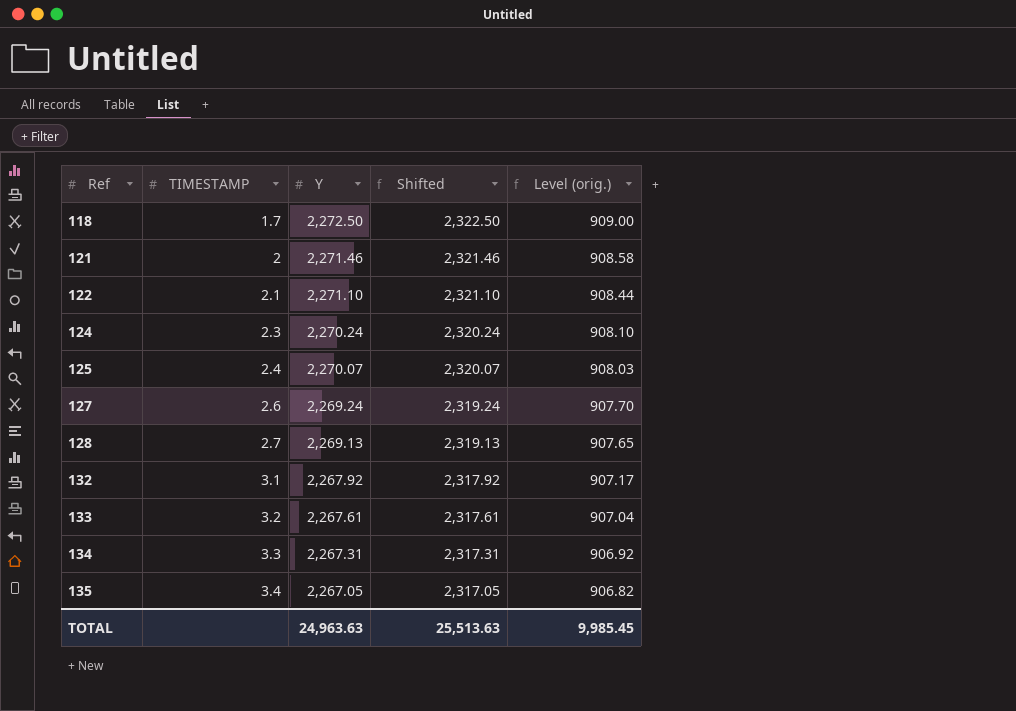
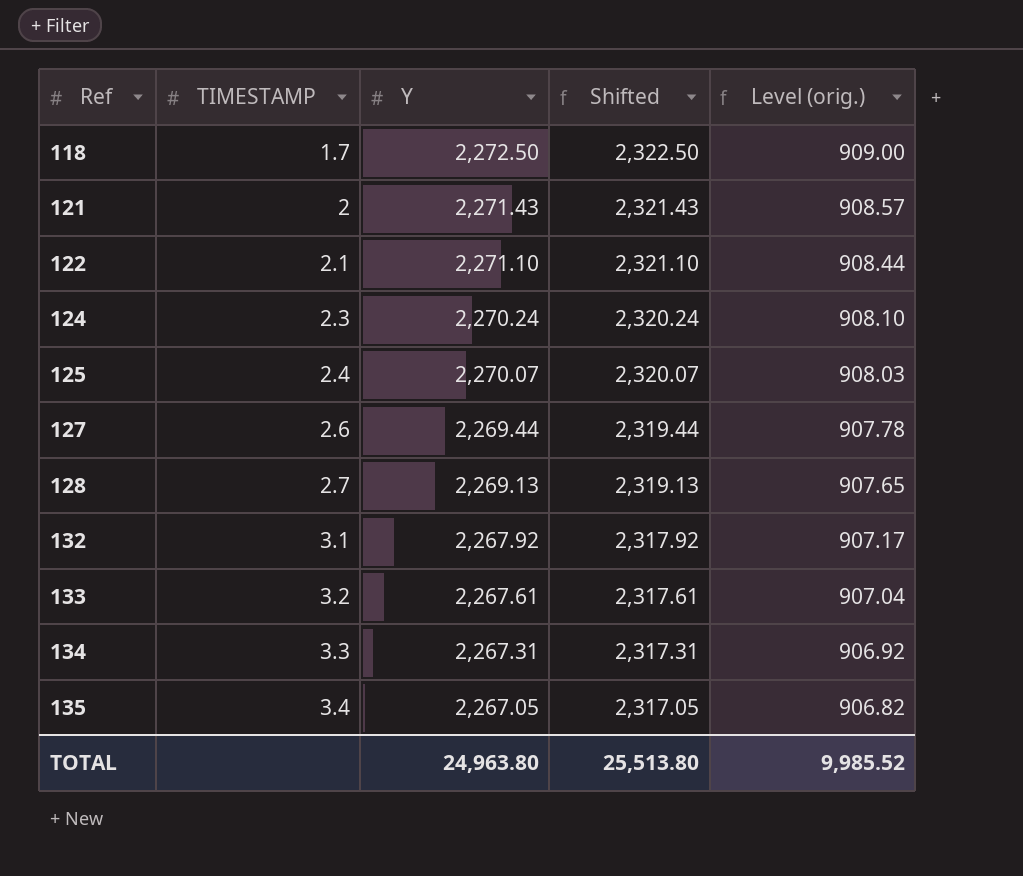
121 | Y: 2,271.46 -> 2,271.43
121 | Shifted: 2,321.46 -> 2,321.43
121 | Level (orig.): 908.58 -> 908.57
127 | Y: 2,269.24 -> 2,269.44
127 | Shifted: 2,319.24 -> 2,319.44
127 | Level (orig.): 907.70 -> 907.78
TOTAL | Y: 24,963.63 -> 24,963.80
TOTAL | Shifted: 25,513.63 -> 25,513.80
TOTAL | Level (orig.): 9,985.45 -> 9,985.52

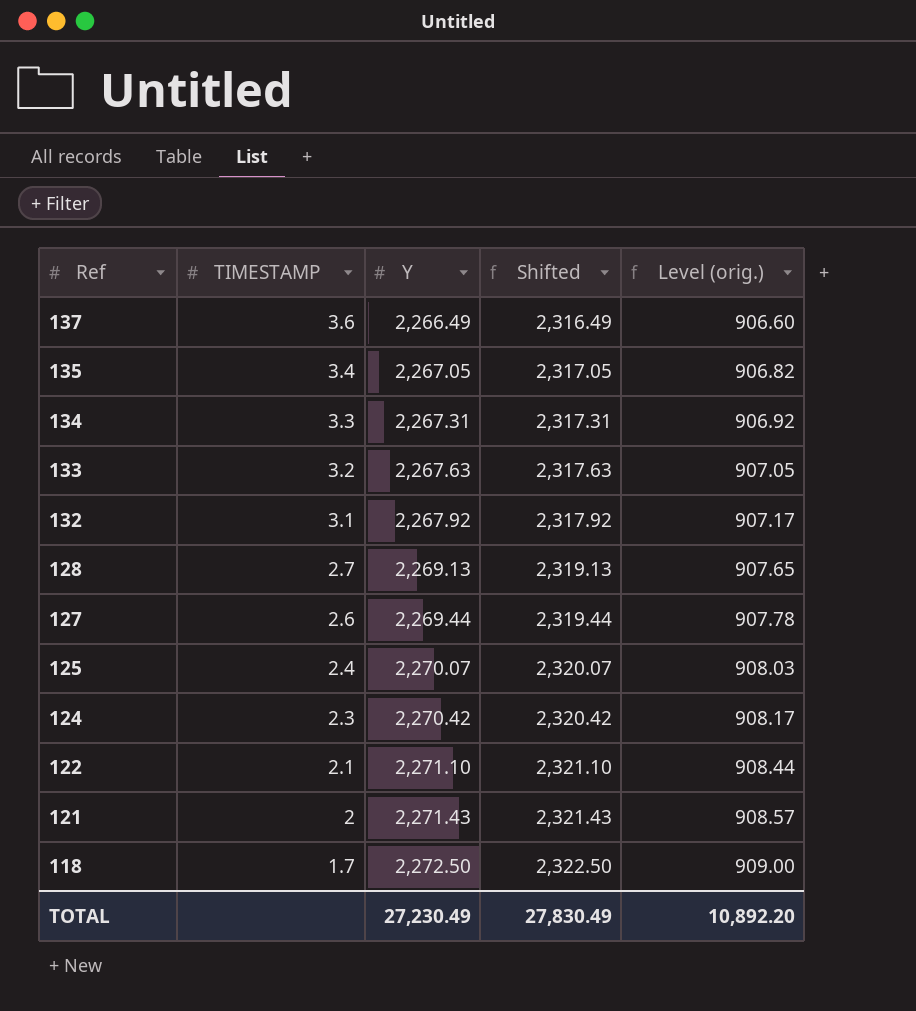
row order: Ref ascending -> Ref descending
row 137: none -> 3.6 | 2,266.49 | 2,316.49 | 906.60
133 | Y: 2,267.61 -> 2,267.63
133 | Shifted: 2,317.61 -> 2,317.63
133 | Level (orig.): 907.04 -> 907.05
124 | Y: 2,270.24 -> 2,270.42
124 | Shifted: 2,320.24 -> 2,320.42
124 | Level (orig.): 908.10 -> 908.17
TOTAL | Y: 24,963.80 -> 27,230.49
TOTAL | Shifted: 25,513.80 -> 27,830.49
TOTAL | Level (orig.): 9,985.52 -> 10,892.20

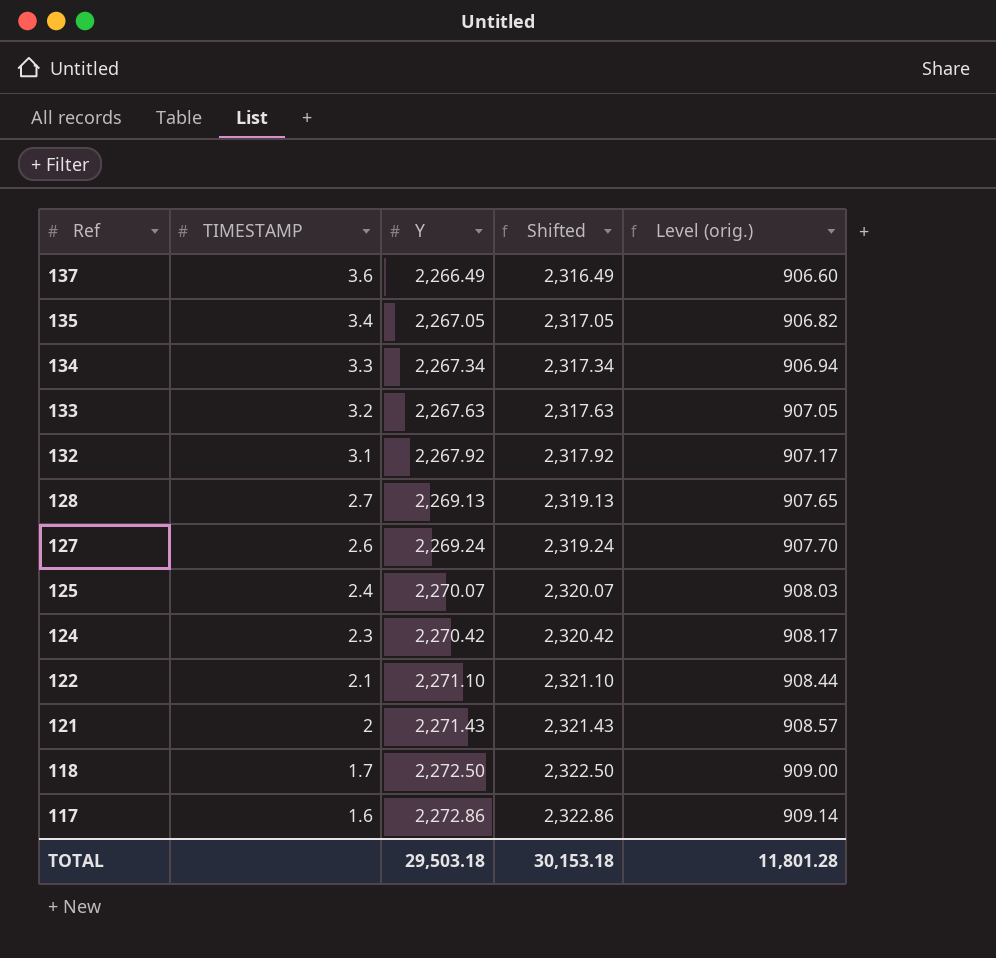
134 | Y: 2,267.31 -> 2,267.34
134 | Shifted: 2,317.31 -> 2,317.34
134 | Level (orig.): 906.92 -> 906.94
127 | Y: 2,269.44 -> 2,269.24
127 | Shifted: 2,319.44 -> 2,319.24
127 | Level (orig.): 907.78 -> 907.70
row 117: none -> 1.6 | 2,272.86 | 2,322.86 | 909.14
TOTAL | Y: 27,230.49 -> 29,503.18
TOTAL | Shifted: 27,830.49 -> 30,153.18
TOTAL | Level (orig.): 10,892.20 -> 11,801.28

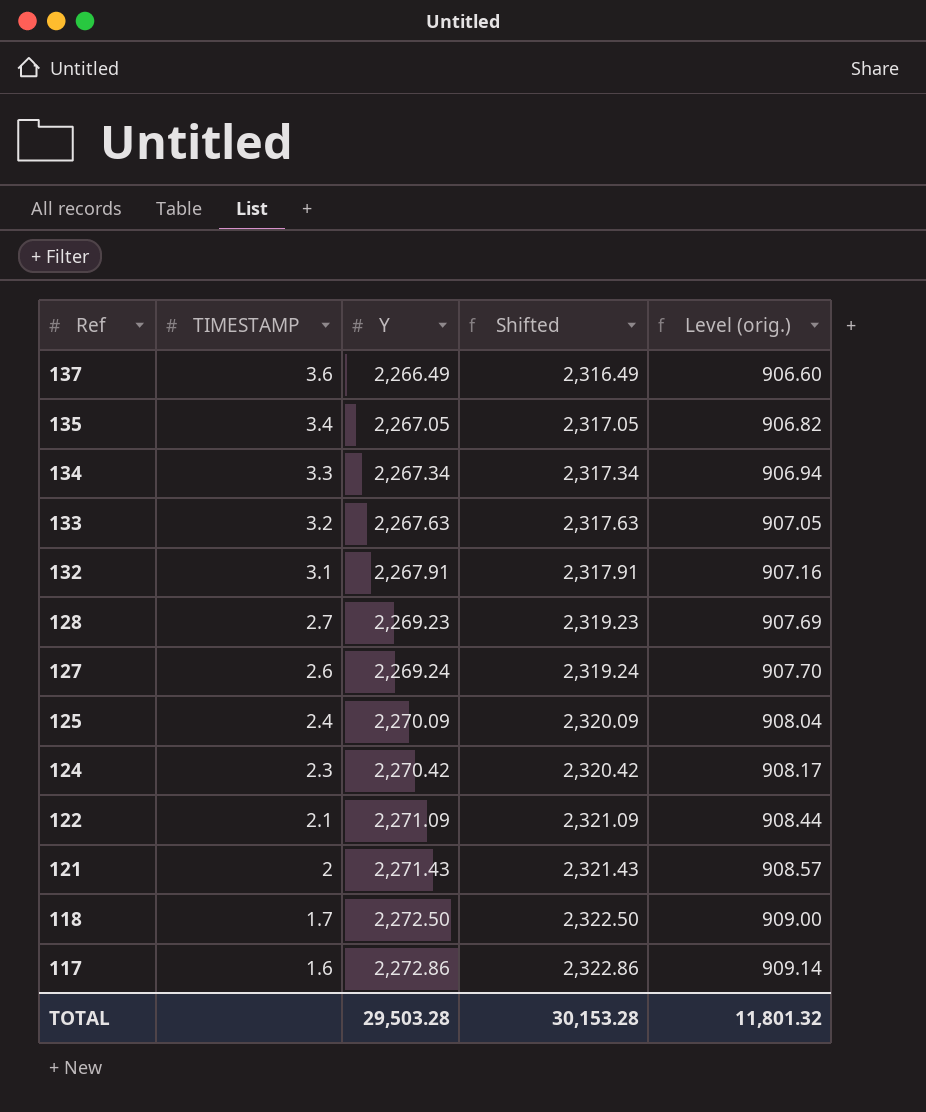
132 | Y: 2,267.92 -> 2,267.91
132 | Shifted: 2,317.92 -> 2,317.91
132 | Level (orig.): 907.17 -> 907.16
128 | Y: 2,269.13 -> 2,269.23
128 | Shifted: 2,319.13 -> 2,319.23
128 | Level (orig.): 907.65 -> 907.69
125 | Y: 2,270.07 -> 2,270.09
125 | Shifted: 2,320.07 -> 2,320.09
125 | Level (orig.): 908.03 -> 908.04
122 | Y: 2,271.10 -> 2,271.09
122 | Shifted: 2,321.10 -> 2,321.09
TOTAL | Y: 29,503.18 -> 29,503.28
TOTAL | Shifted: 30,153.18 -> 30,153.28
TOTAL | Level (orig.): 11,801.28 -> 11,801.32

